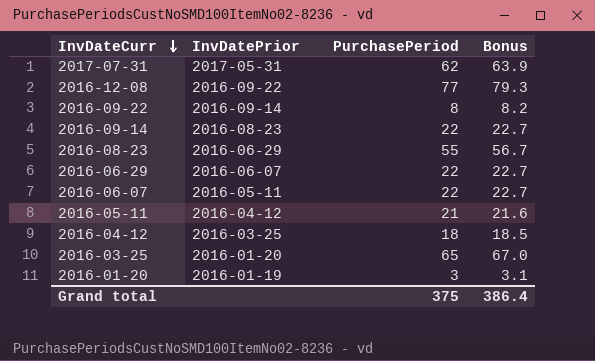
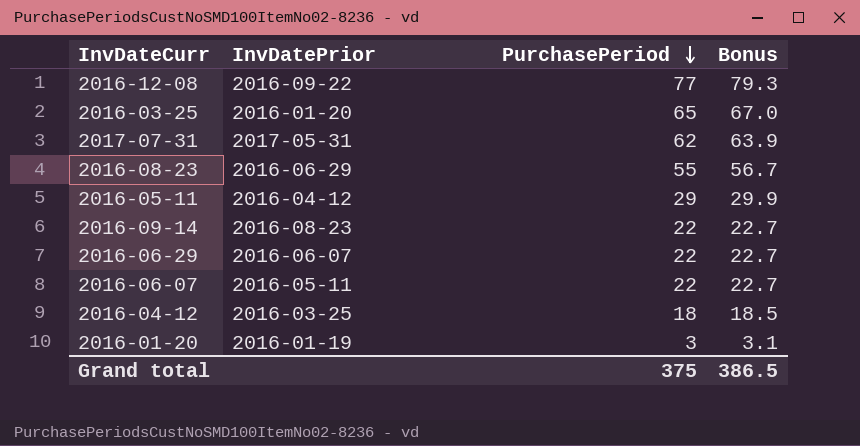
row order: InvDateCurr descending -> PurchasePeriod descending
row 2016-09-22: 2016-09-14 | 8 | 8.2 -> none
2016-05-11 | PurchasePeriod: 21 -> 29
2016-05-11 | Bonus: 21.6 -> 29.9
Grand total | Bonus: 386.4 -> 386.5

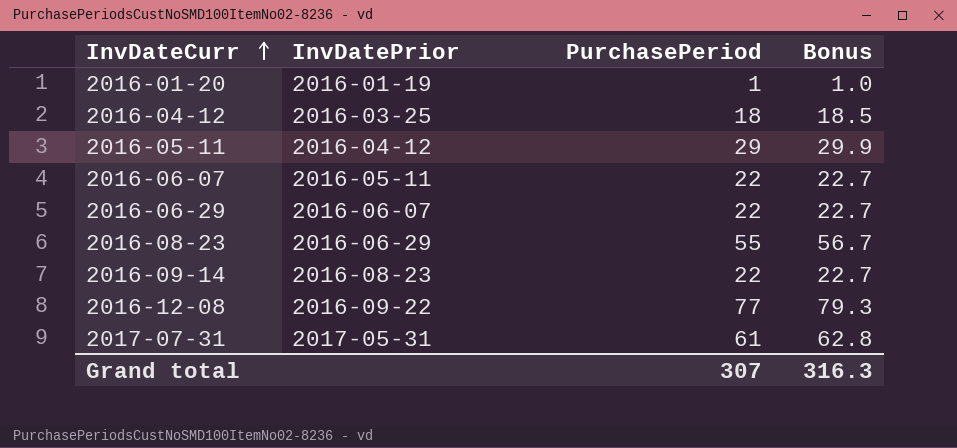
row order: PurchasePeriod descending -> InvDateCurr ascending
row 2016-03-25: 2016-01-20 | 65 | 67.0 -> none
2016-01-20 | PurchasePeriod: 3 -> 1
2016-01-20 | Bonus: 3.1 -> 1.0
2017-07-31 | PurchasePeriod: 62 -> 61
2017-07-31 | Bonus: 63.9 -> 62.8
Grand total | PurchasePeriod: 375 -> 307
Grand total | Bonus: 386.5 -> 316.3

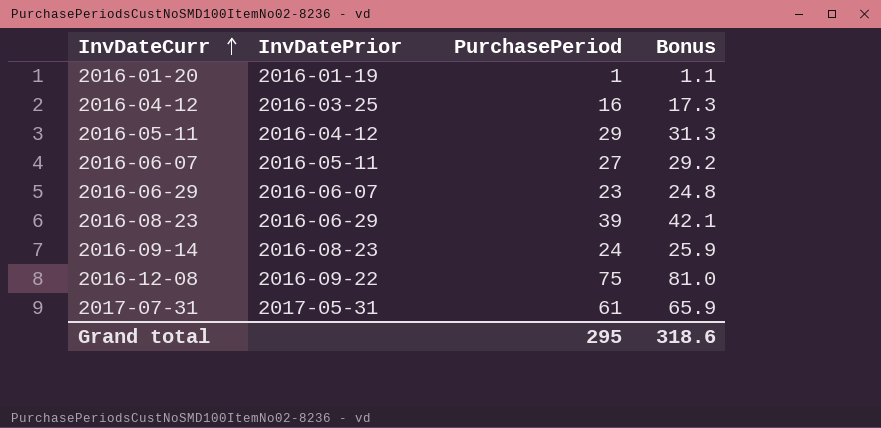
column Bonus | formula: [PurchasePeriod] * 1.03 -> [PurchasePeriod] * 1.08
2016-04-12 | PurchasePeriod: 18 -> 16
2016-06-07 | PurchasePeriod: 22 -> 27
2016-06-29 | PurchasePeriod: 22 -> 23
2016-08-23 | PurchasePeriod: 55 -> 39
2016-09-14 | PurchasePeriod: 22 -> 24
2016-12-08 | PurchasePeriod: 77 -> 75
Grand total | PurchasePeriod: 307 -> 295
Grand total | Bonus: 316.3 -> 318.6

